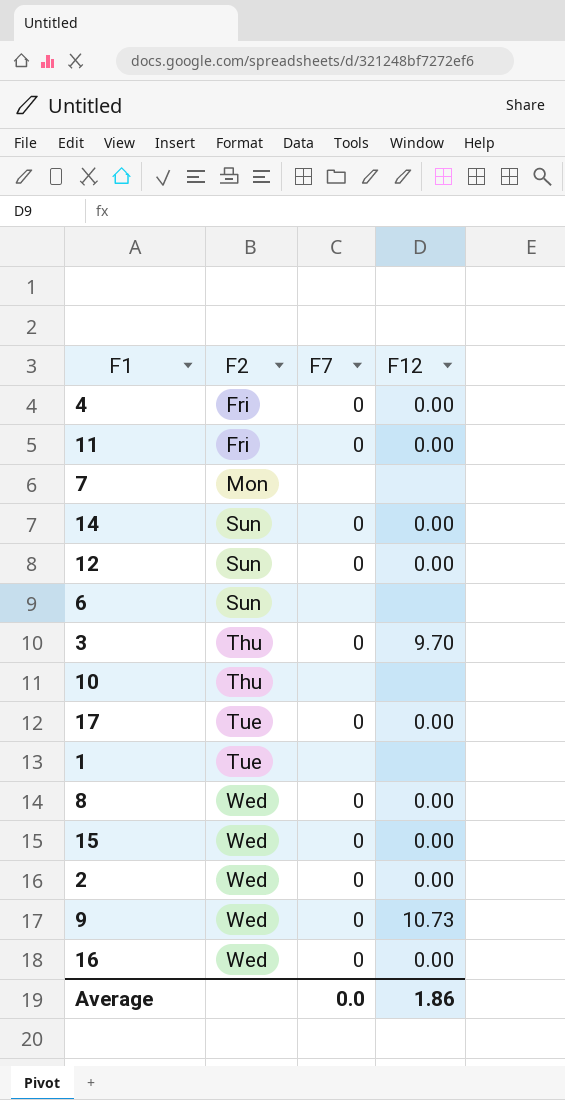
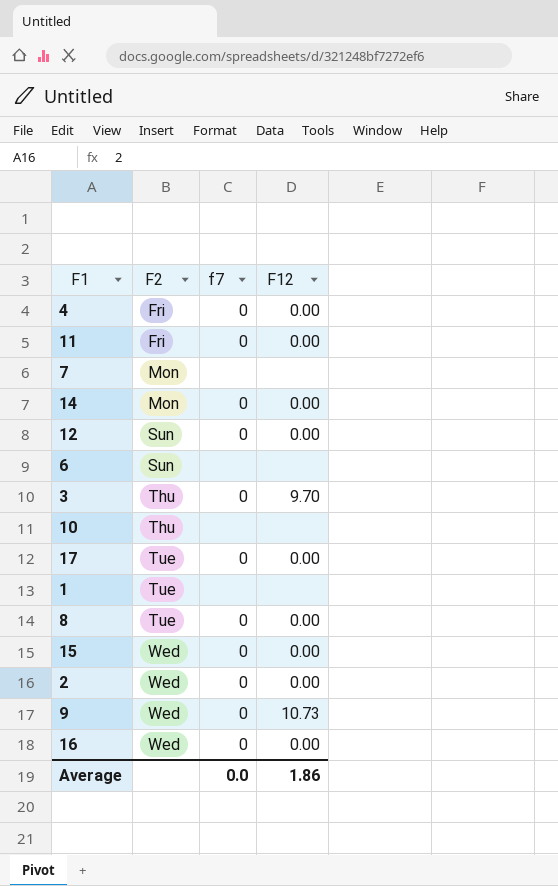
column name: F7 -> f7
14 | F2: Sun -> Mon
8 | F2: Wed -> Tue

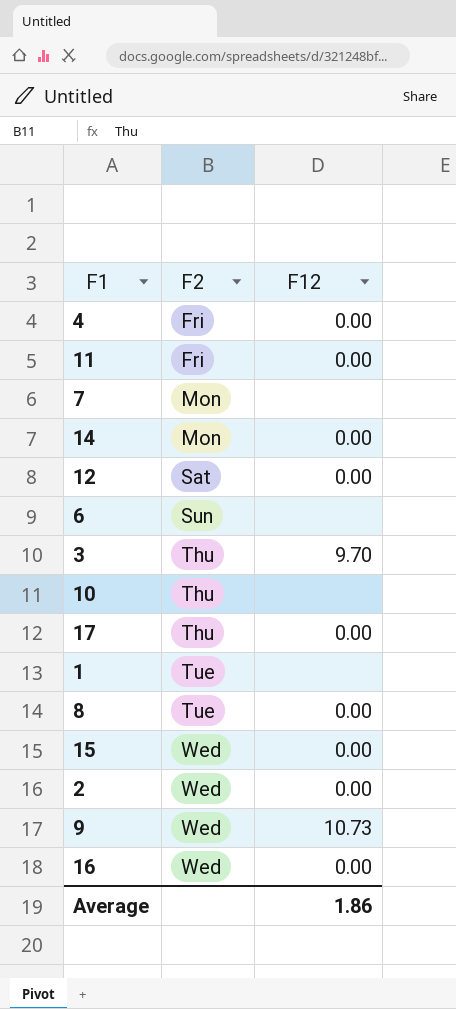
column f7 | position: 3 -> none
12 | F2: Sun -> Sat
17 | F2: Tue -> Thu

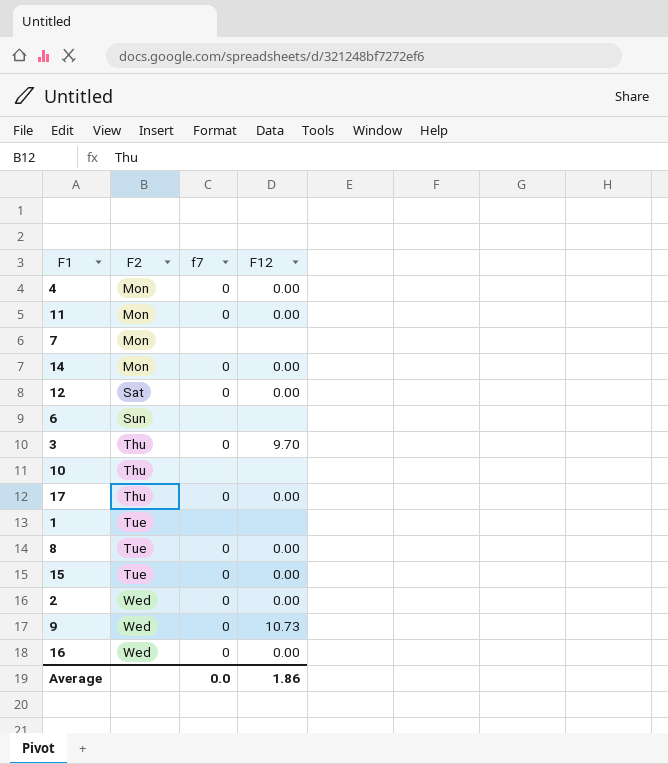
column f7 | position: none -> 3
4 | F2: Fri -> Mon
11 | F2: Fri -> Mon
15 | F2: Wed -> Tue

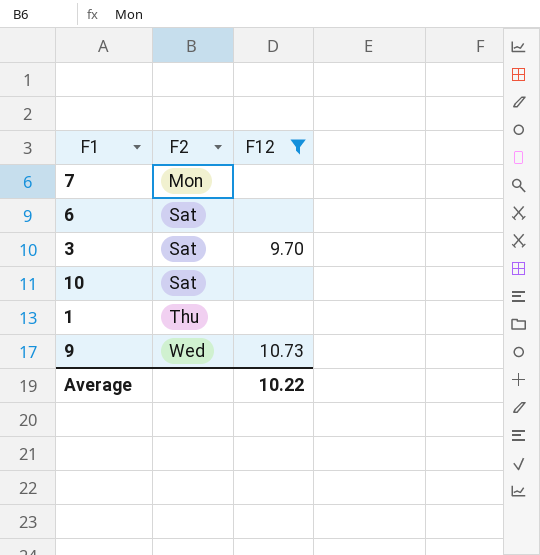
filter: none -> F12 != 0.00
column f7 | position: 3 -> none
6 | F2: Sun -> Sat
3 | F2: Thu -> Sat
10 | F2: Thu -> Sat
1 | F2: Tue -> Thu
Average | F12: 1.86 -> 10.22

